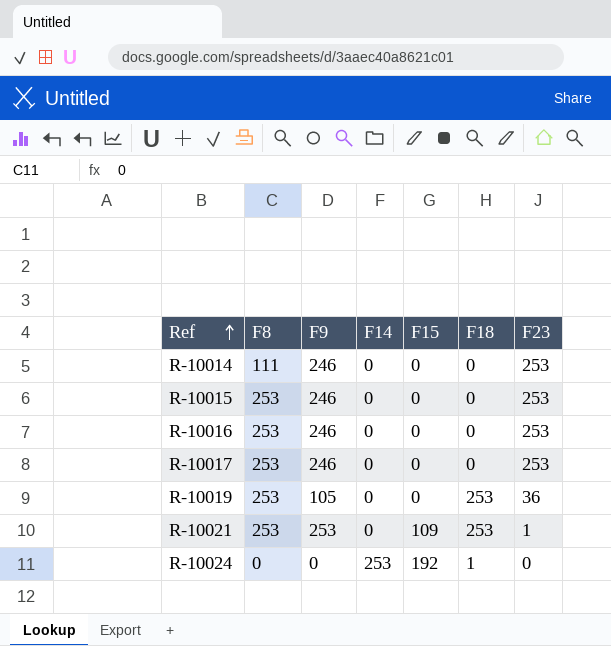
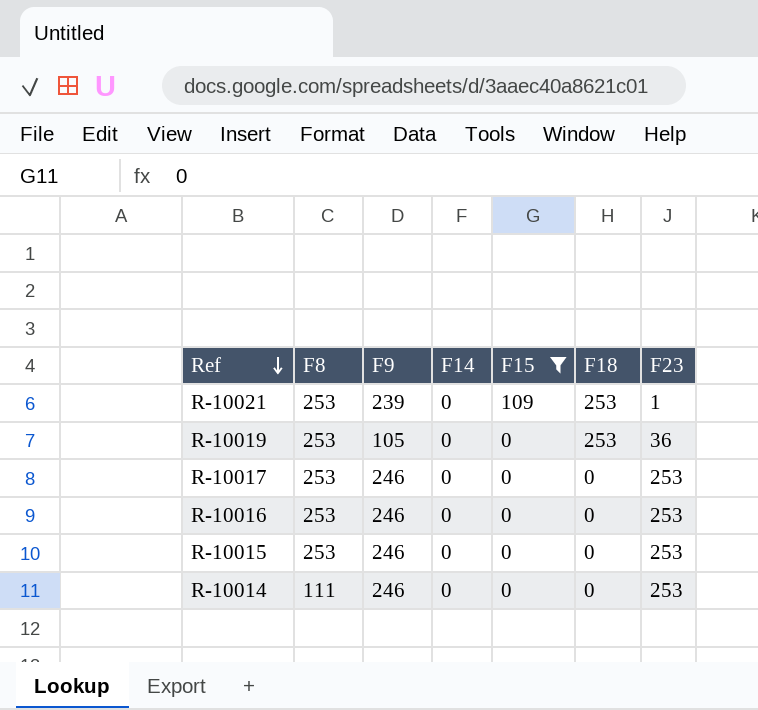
filter: none -> F15 != 192
row order: Ref ascending -> Ref descending
R-10021 | F9: 253 -> 239

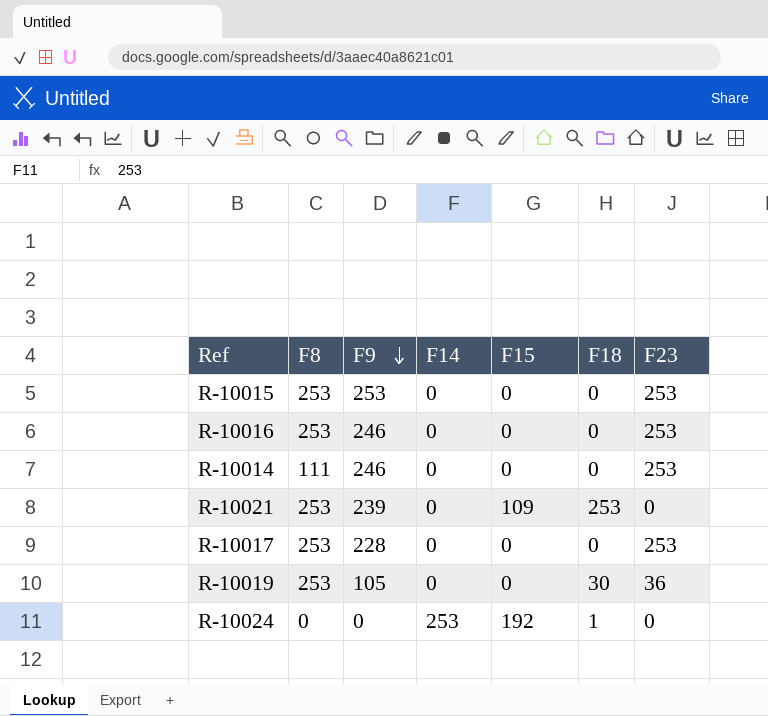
filter: F15 != 192 -> none
row order: Ref descending -> F9 descending
R-10015 | F9: 246 -> 253
R-10021 | F23: 1 -> 0
R-10017 | F9: 246 -> 228
R-10019 | F18: 253 -> 30

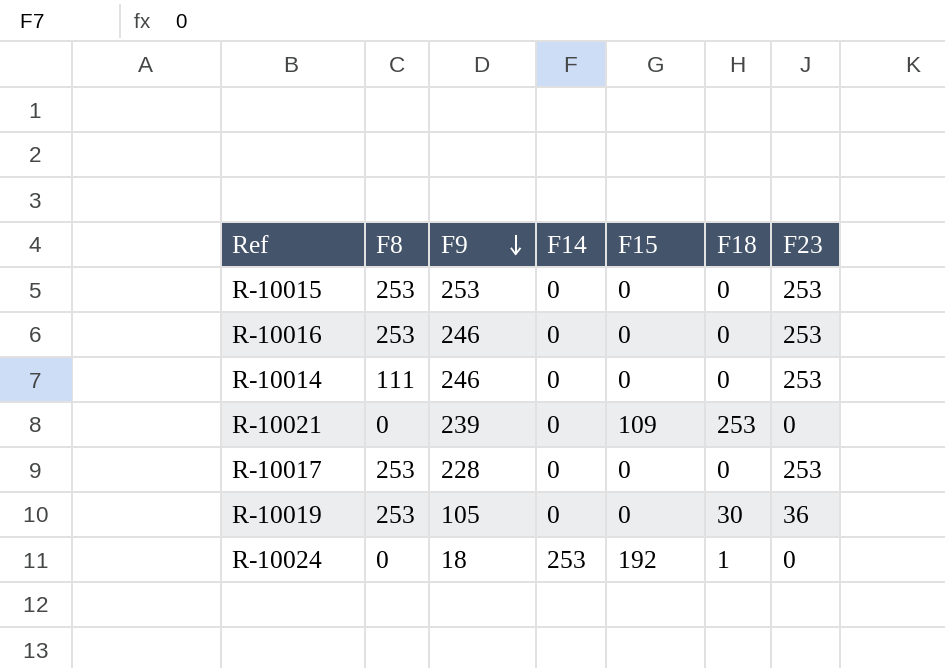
R-10021 | F8: 253 -> 0
R-10024 | F9: 0 -> 18

